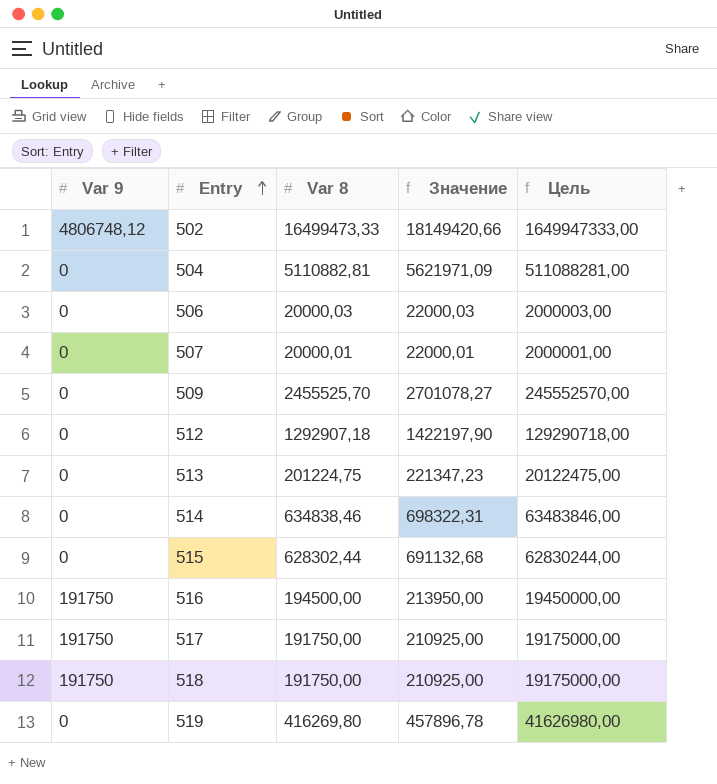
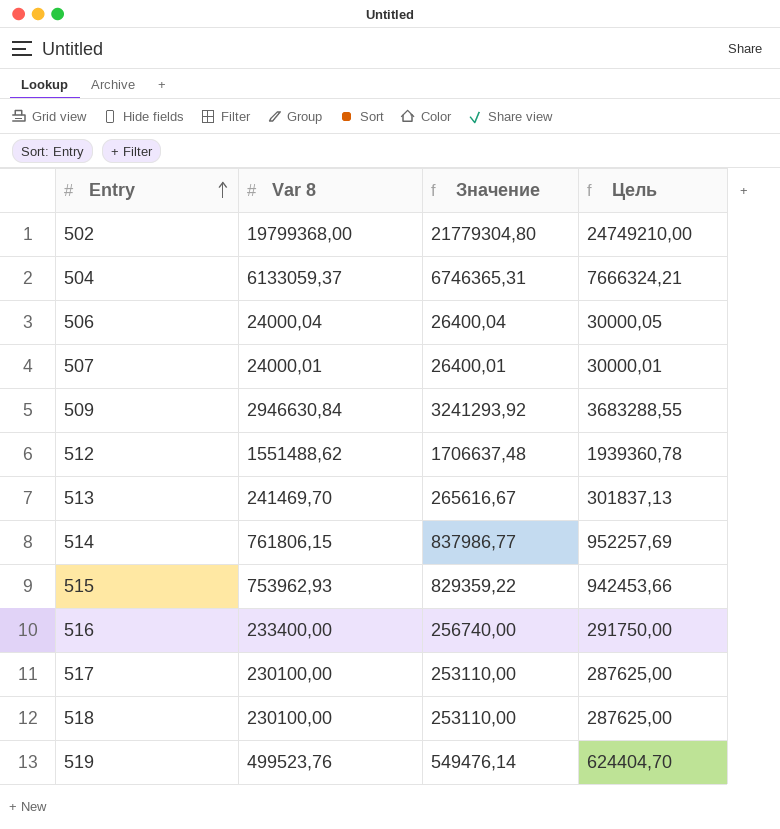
column Var 9 | position: 1 -> none
column Цель | formula: [Var 8] * 100 -> [Var 8] * 1,25
502 | Var 8: 16499473,33 -> 19799368,00
502 | Значение: 18149420,66 -> 21779304,80
504 | Var 8: 5110882,81 -> 6133059,37
504 | Значение: 5621971,09 -> 6746365,31
506 | Var 8: 20000,03 -> 24000,04
506 | Значение: 22000,03 -> 26400,04
507 | Var 8: 20000,01 -> 24000,01
507 | Значение: 22000,01 -> 26400,01
509 | Var 8: 2455525,70 -> 2946630,84
509 | Значение: 2701078,27 -> 3241293,92
512 | Var 8: 1292907,18 -> 1551488,62
512 | Значение: 1422197,90 -> 1706637,48
513 | Var 8: 201224,75 -> 241469,70
513 | Значение: 221347,23 -> 265616,67
514 | Var 8: 634838,46 -> 761806,15
514 | Значение: 698322,31 -> 837986,77
515 | Var 8: 628302,44 -> 753962,93
515 | Значение: 691132,68 -> 829359,22
516 | Var 8: 194500,00 -> 233400,00
516 | Значение: 213950,00 -> 256740,00
517 | Var 8: 191750,00 -> 230100,00
517 | Значение: 210925,00 -> 253110,00
518 | Var 8: 191750,00 -> 230100,00
518 | Значение: 210925,00 -> 253110,00
519 | Var 8: 416269,80 -> 499523,76
519 | Значение: 457896,78 -> 549476,14

